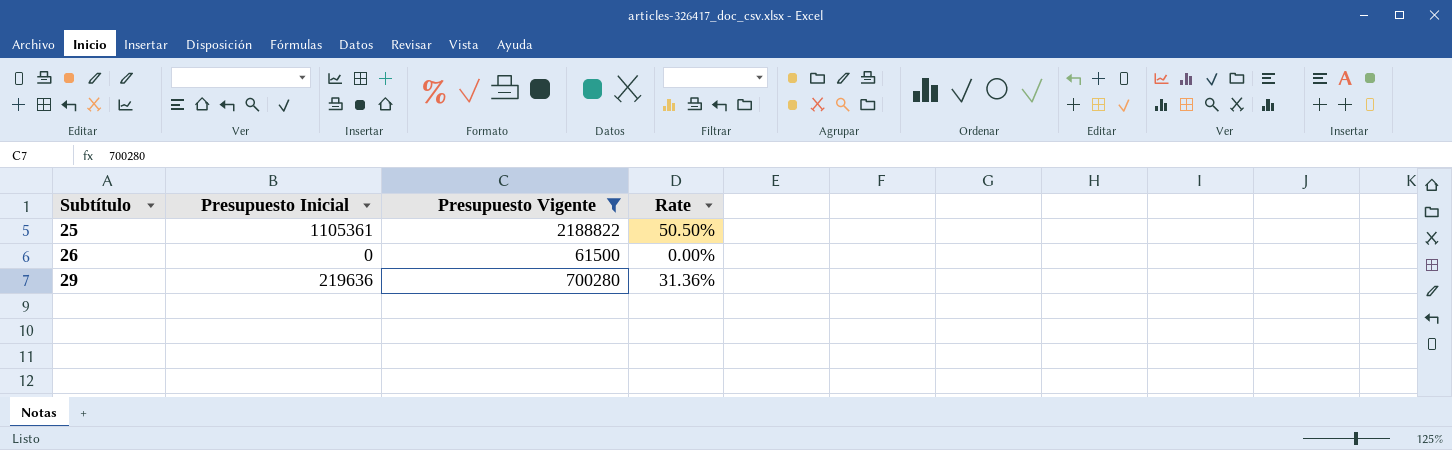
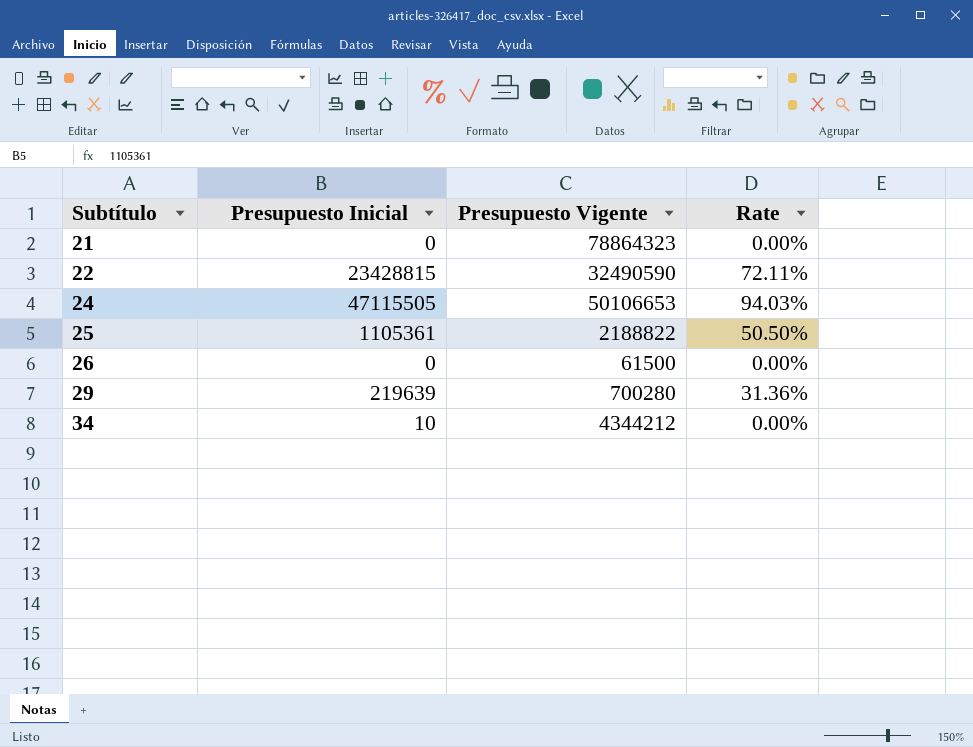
filter: Presupuesto Vigente <= 2188822 -> none
29 | Presupuesto Inicial: 219636 -> 219639

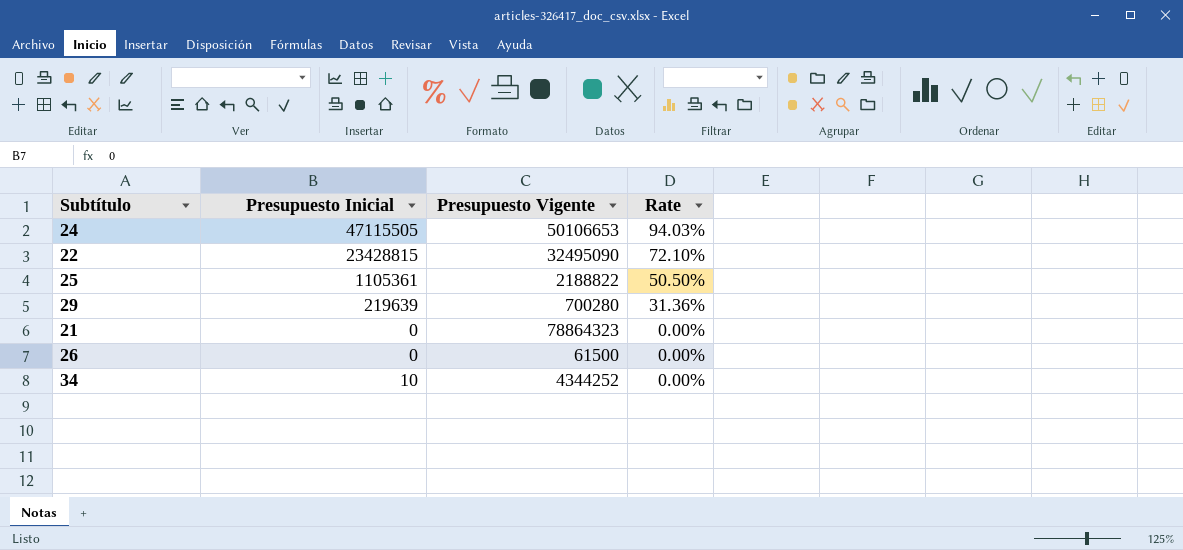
row order: Subtítulo ascending -> Rate descending
22 | Presupuesto Vigente: 32490590 -> 32495090
22 | Rate: 72.11% -> 72.10%
34 | Presupuesto Vigente: 4344212 -> 4344252

